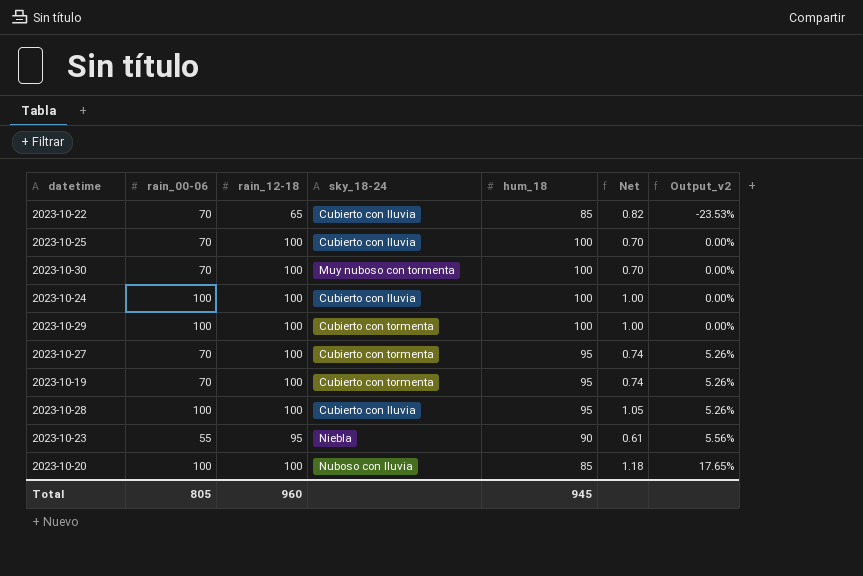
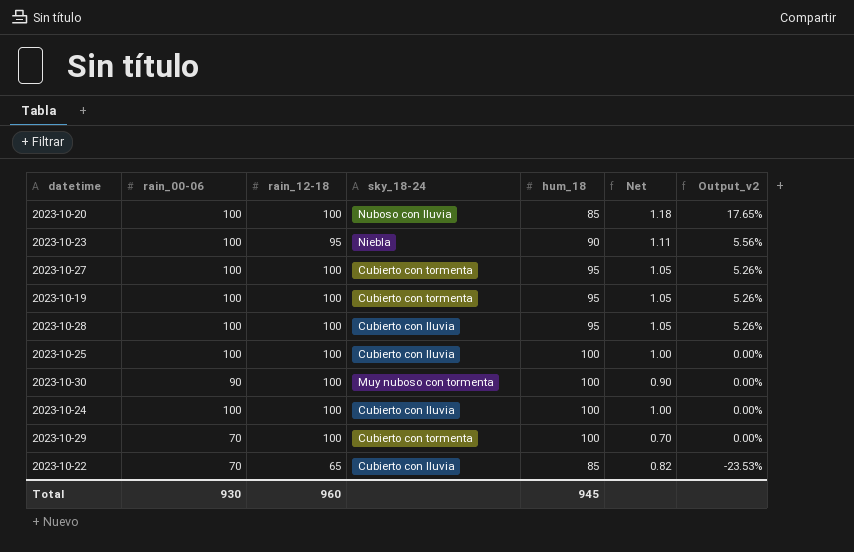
row order: Output_v2 ascending -> Output_v2 descending
2023-10-23 | rain_00-06: 55 -> 100
2023-10-23 | Net: 0.61 -> 1.11
2023-10-27 | rain_00-06: 70 -> 100
2023-10-27 | Net: 0.74 -> 1.05
2023-10-19 | rain_00-06: 70 -> 100
2023-10-19 | Net: 0.74 -> 1.05
2023-10-25 | rain_00-06: 70 -> 100
2023-10-25 | Net: 0.70 -> 1.00
2023-10-30 | rain_00-06: 70 -> 90
2023-10-30 | Net: 0.70 -> 0.90
2023-10-29 | rain_00-06: 100 -> 70
2023-10-29 | Net: 1.00 -> 0.70
Total | rain_00-06: 805 -> 930

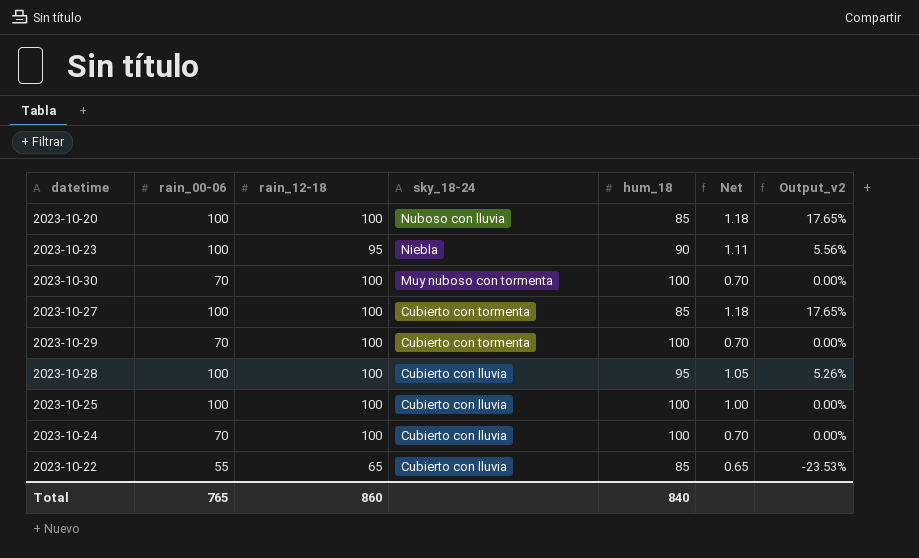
row order: Output_v2 descending -> sky_18-24 descending
row 2023-10-19: 100 | 100 | Cubierto con tormenta | 95 | 1.05 | 5.26% -> none
2023-10-30 | rain_00-06: 90 -> 70
2023-10-30 | Net: 0.90 -> 0.70
2023-10-27 | hum_18: 95 -> 85
2023-10-27 | Net: 1.05 -> 1.18
2023-10-27 | Output_v2: 5.26% -> 17.65%
2023-10-24 | rain_00-06: 100 -> 70
2023-10-24 | Net: 1.00 -> 0.70
2023-10-22 | rain_00-06: 70 -> 55
2023-10-22 | Net: 0.82 -> 0.65
Total | rain_00-06: 930 -> 765
Total | rain_12-18: 960 -> 860
Total | hum_18: 945 -> 840

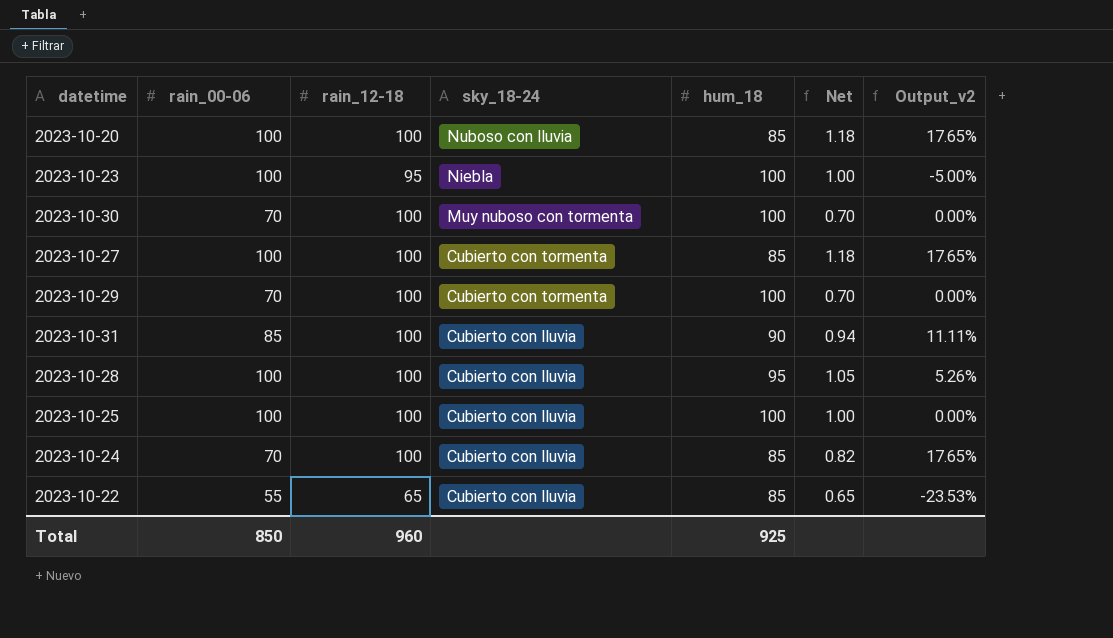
2023-10-23 | hum_18: 90 -> 100
2023-10-23 | Net: 1.11 -> 1.00
2023-10-23 | Output_v2: 5.56% -> -5.00%
row 2023-10-31: none -> 85 | 100 | Cubierto con lluvia | 90 | 0.94 | 11.11%
2023-10-24 | hum_18: 100 -> 85
2023-10-24 | Net: 0.70 -> 0.82
2023-10-24 | Output_v2: 0.00% -> 17.65%
Total | rain_00-06: 765 -> 850
Total | rain_12-18: 860 -> 960
Total | hum_18: 840 -> 925

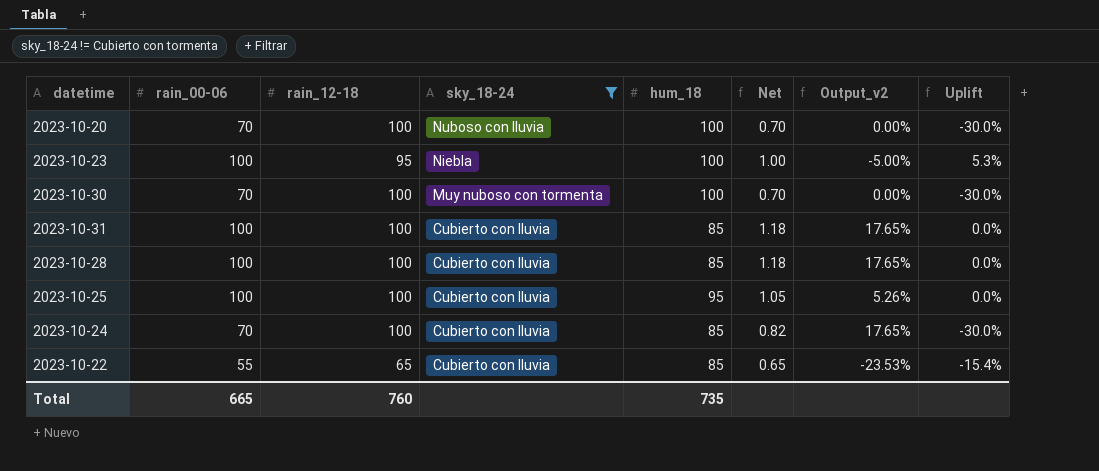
filter: none -> sky_18-24 != Cubierto con tormenta
column Uplift | formula: none -> ([rain_00-06] - [rain_12-18]) / [rain_12-18]
2023-10-20 | rain_00-06: 100 -> 70
2023-10-20 | hum_18: 85 -> 100
2023-10-20 | Net: 1.18 -> 0.70
2023-10-20 | Output_v2: 17.65% -> 0.00%
2023-10-31 | rain_00-06: 85 -> 100
2023-10-31 | hum_18: 90 -> 85
2023-10-31 | Net: 0.94 -> 1.18
2023-10-31 | Output_v2: 11.11% -> 17.65%
2023-10-28 | hum_18: 95 -> 85
2023-10-28 | Net: 1.05 -> 1.18
2023-10-28 | Output_v2: 5.26% -> 17.65%
2023-10-25 | hum_18: 100 -> 95
2023-10-25 | Net: 1.00 -> 1.05
2023-10-25 | Output_v2: 0.00% -> 5.26%
Total | rain_00-06: 850 -> 665
Total | rain_12-18: 960 -> 760
Total | hum_18: 925 -> 735

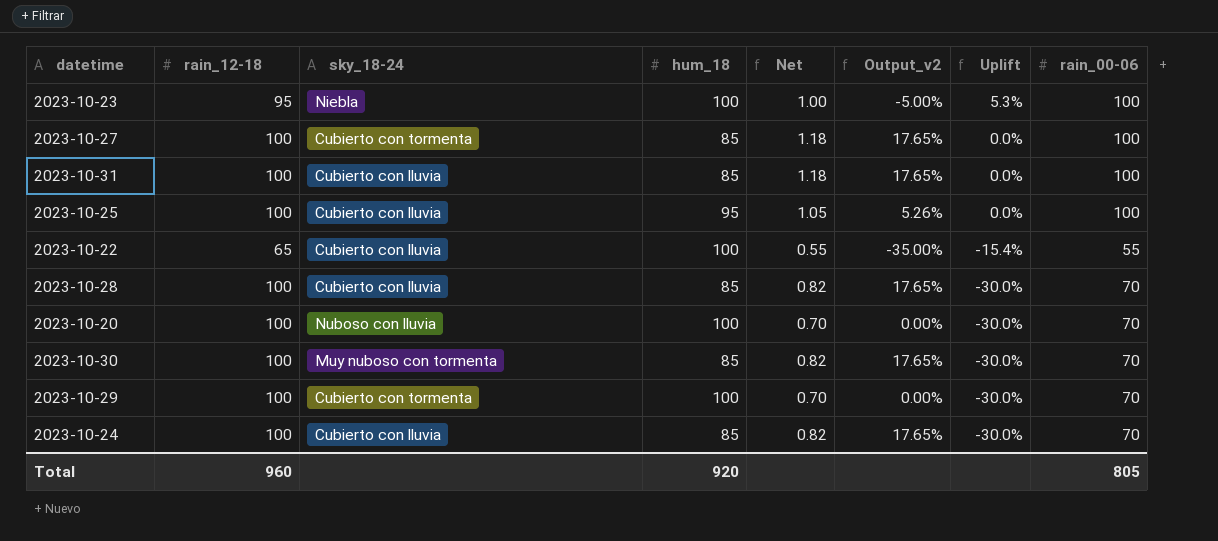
filter: sky_18-24 != Cubierto con tormenta -> none
row order: sky_18-24 descending -> Uplift descending
column rain_00-06 | position: 2 -> 8
2023-10-22 | hum_18: 85 -> 100
2023-10-22 | Net: 0.65 -> 0.55
2023-10-22 | Output_v2: -23.53% -> -35.00%
2023-10-28 | Net: 1.18 -> 0.82
2023-10-28 | Uplift: 0.0% -> -30.0%
2023-10-28 | rain_00-06: 100 -> 70
2023-10-30 | hum_18: 100 -> 85
2023-10-30 | Net: 0.70 -> 0.82
2023-10-30 | Output_v2: 0.00% -> 17.65%
Total | rain_12-18: 760 -> 960
Total | hum_18: 735 -> 920
Total | rain_00-06: 665 -> 805

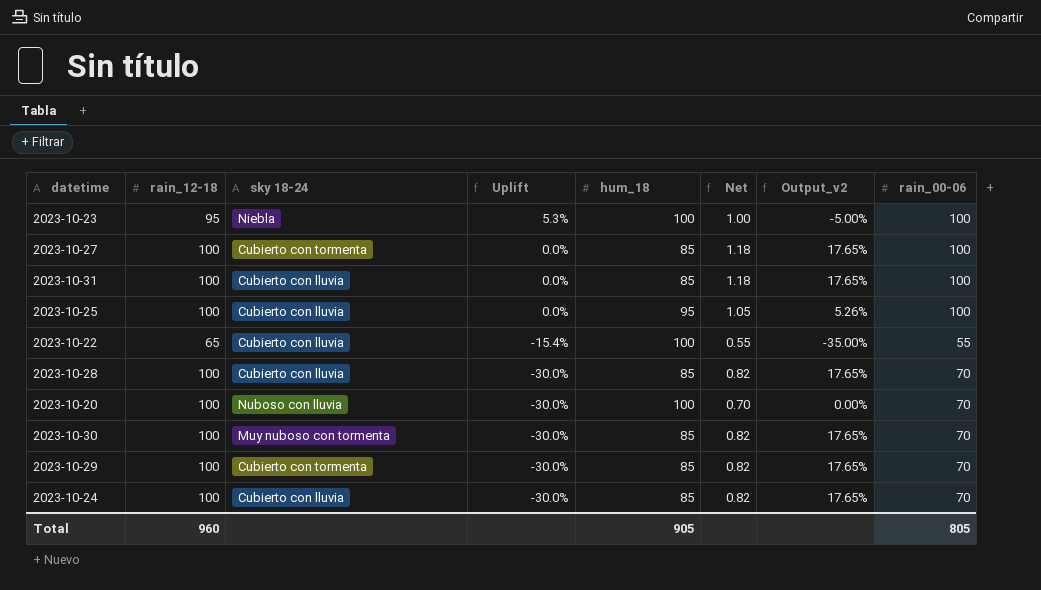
column name: sky_18-24 -> sky 18-24
column Uplift | position: 7 -> 4
2023-10-29 | hum_18: 100 -> 85
2023-10-29 | Net: 0.70 -> 0.82
2023-10-29 | Output_v2: 0.00% -> 17.65%
Total | hum_18: 920 -> 905

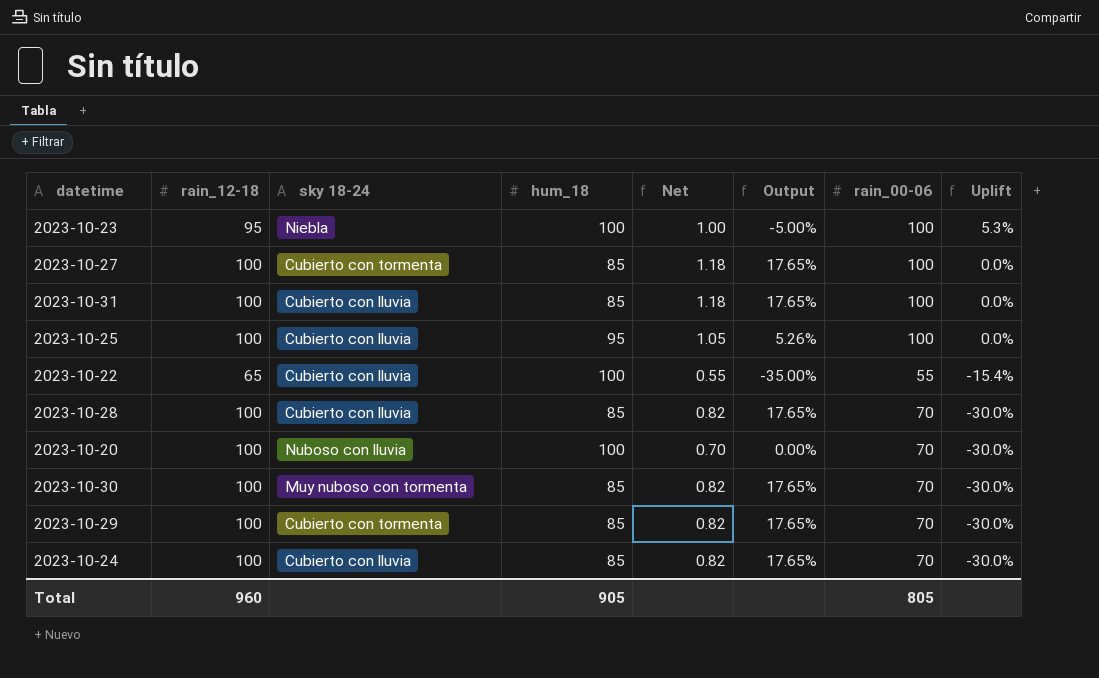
column name: Output_v2 -> Output
column Uplift | position: 4 -> 8

